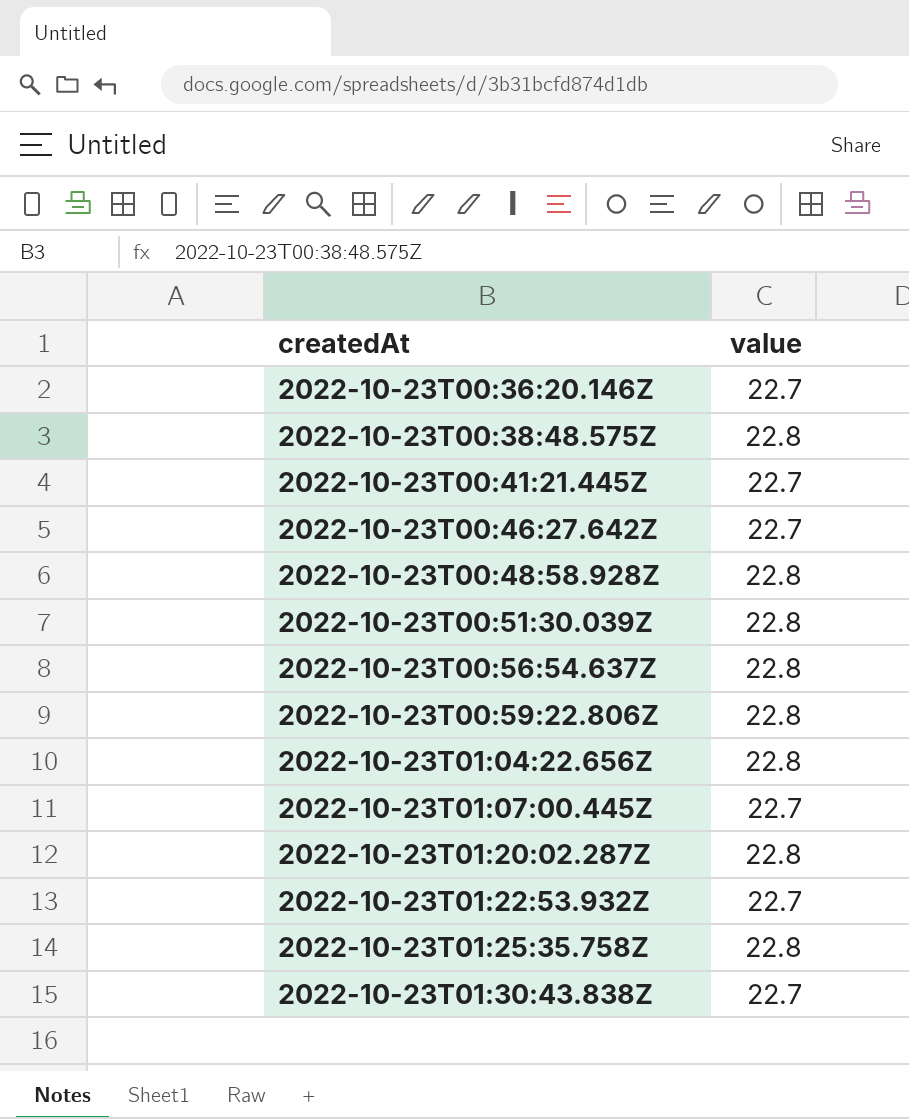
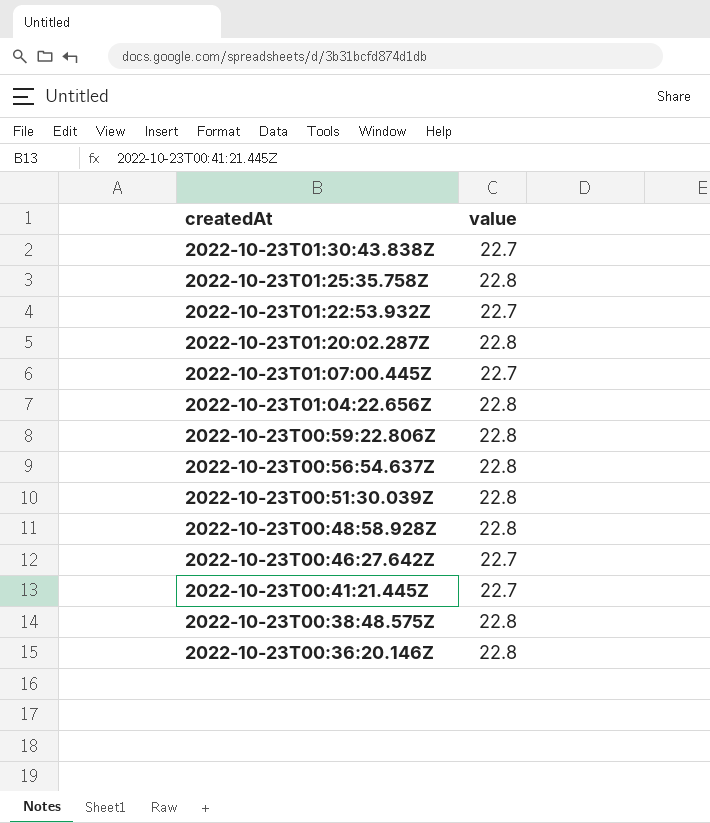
row order: createdAt ascending -> createdAt descending
2022-10-23T00:36:20.146Z | value: 22.7 -> 22.8

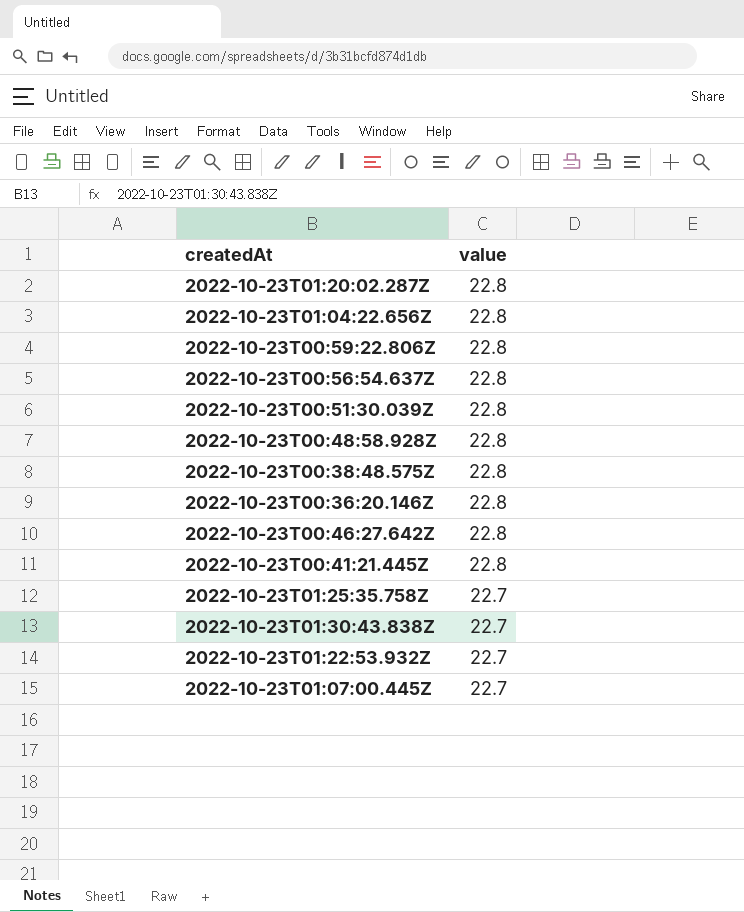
row order: createdAt descending -> value descending
2022-10-23T00:46:27.642Z | value: 22.7 -> 22.8
2022-10-23T00:41:21.445Z | value: 22.7 -> 22.8
2022-10-23T01:25:35.758Z | value: 22.8 -> 22.7

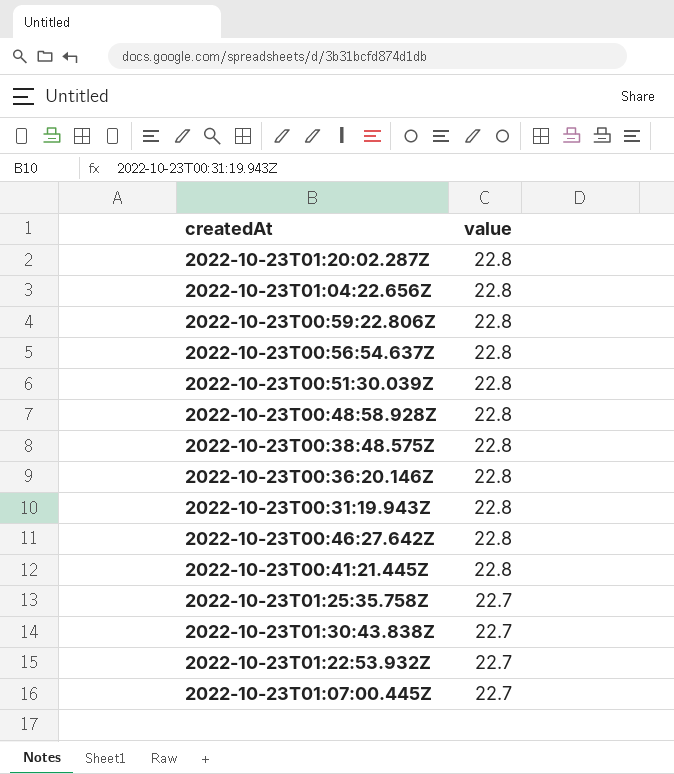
row 2022-10-23T00:31:19.943Z: none -> 22.8

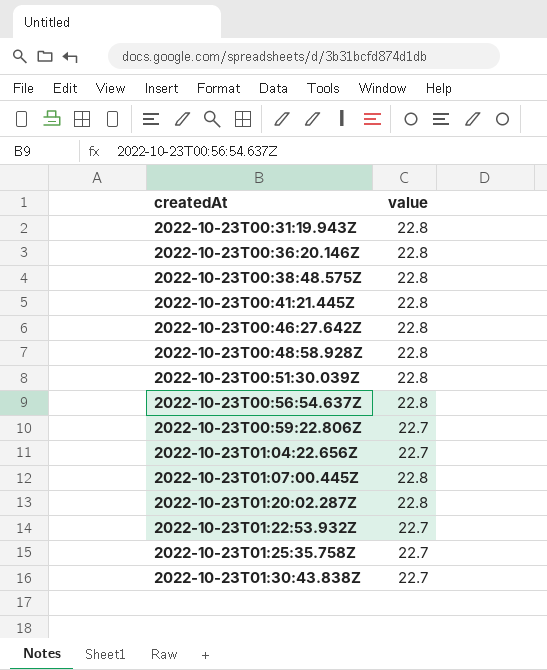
row order: value descending -> createdAt ascending
2022-10-23T00:59:22.806Z | value: 22.8 -> 22.7
2022-10-23T01:04:22.656Z | value: 22.8 -> 22.7
2022-10-23T01:07:00.445Z | value: 22.7 -> 22.8

